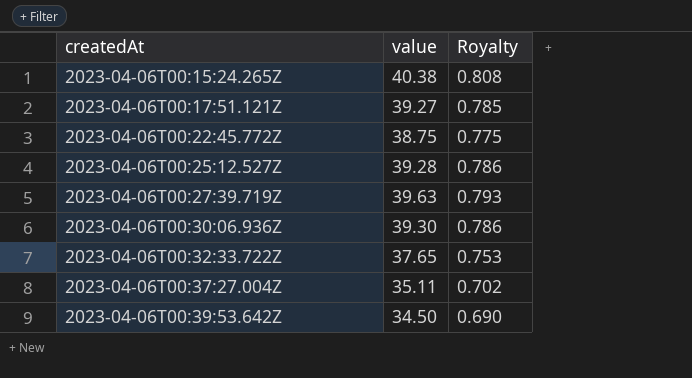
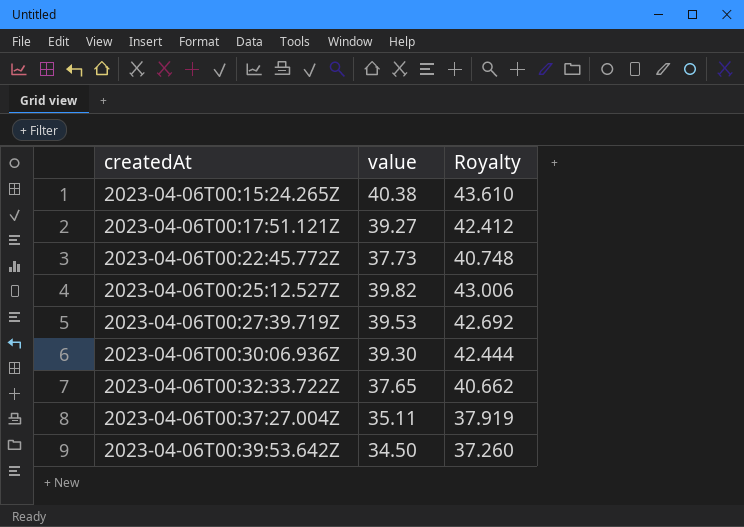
column Royalty | formula: [value] * 0.02 -> [value] * 1.08
2023-04-06T00:22:45.772Z | value: 38.75 -> 37.73
2023-04-06T00:25:12.527Z | value: 39.28 -> 39.82
2023-04-06T00:27:39.719Z | value: 39.63 -> 39.53

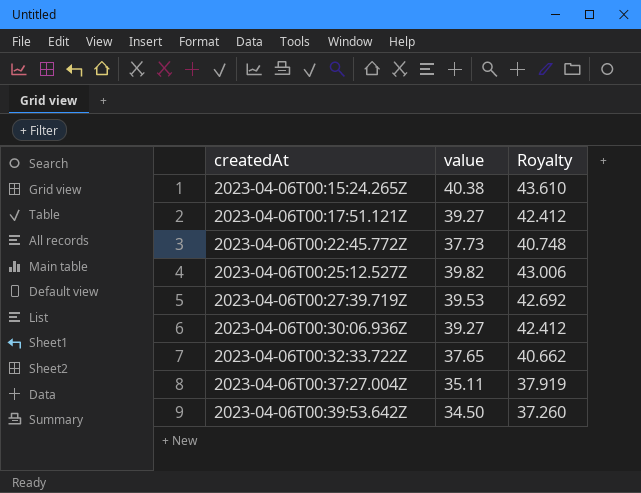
2023-04-06T00:30:06.936Z | value: 39.30 -> 39.27
2023-04-06T00:30:06.936Z | Royalty: 42.444 -> 42.412

